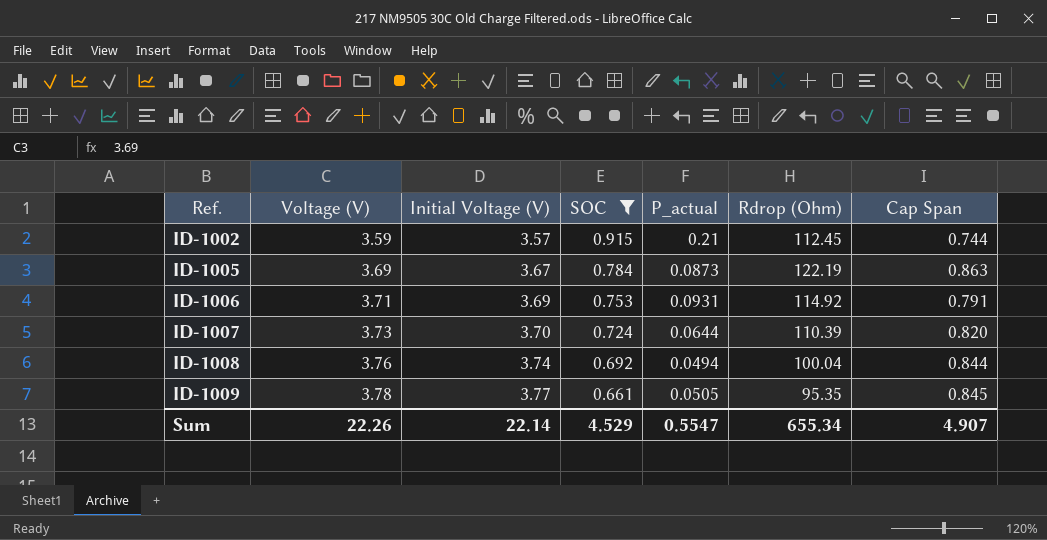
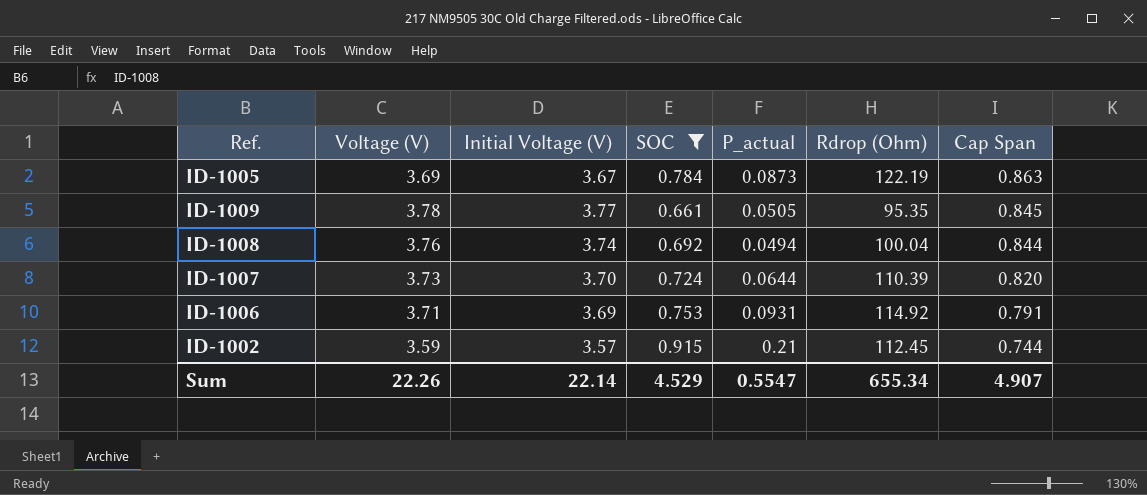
row order: Ref. ascending -> Cap Span descending

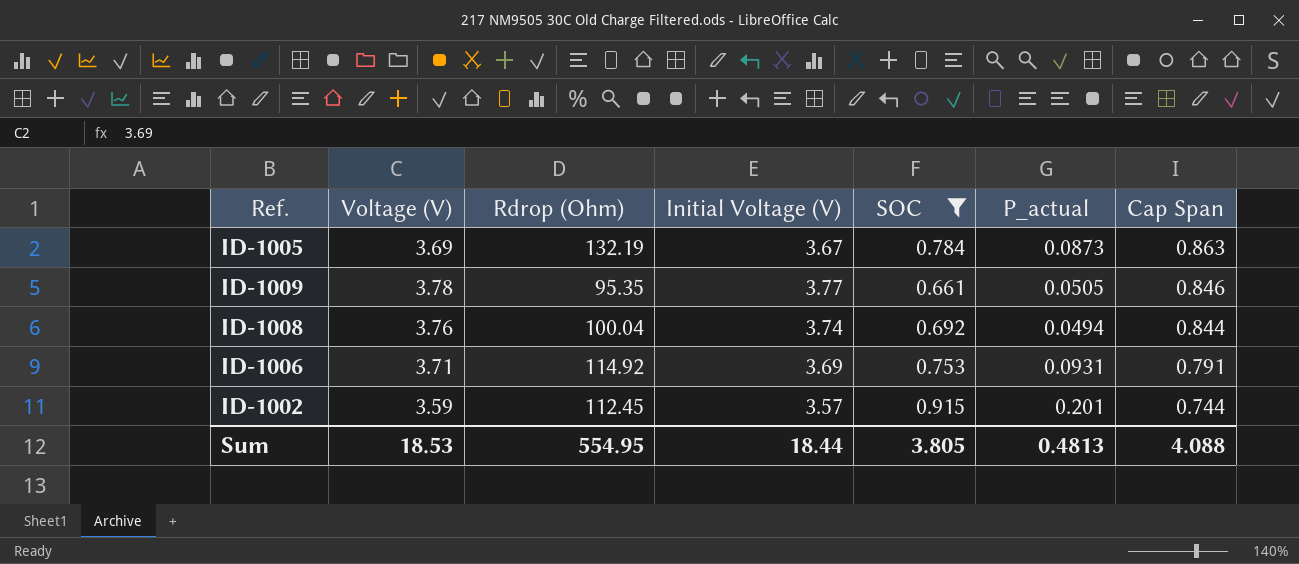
column Rdrop (Ohm) | position: 6 -> 3
row ID-1007: 3.73 | 3.70 | 0.724 | 0.0644 | 110.39 | 0.820 -> none
ID-1005 | Rdrop (Ohm): 122.19 -> 132.19
ID-1009 | Cap Span: 0.845 -> 0.846
ID-1002 | P_actual: 0.21 -> 0.201
Sum | Voltage (V): 22.26 -> 18.53
Sum | Rdrop (Ohm): 655.34 -> 554.95
Sum | Initial Voltage (V): 22.14 -> 18.44
Sum | SOC: 4.529 -> 3.805
Sum | P_actual: 0.5547 -> 0.4813
Sum | Cap Span: 4.907 -> 4.088

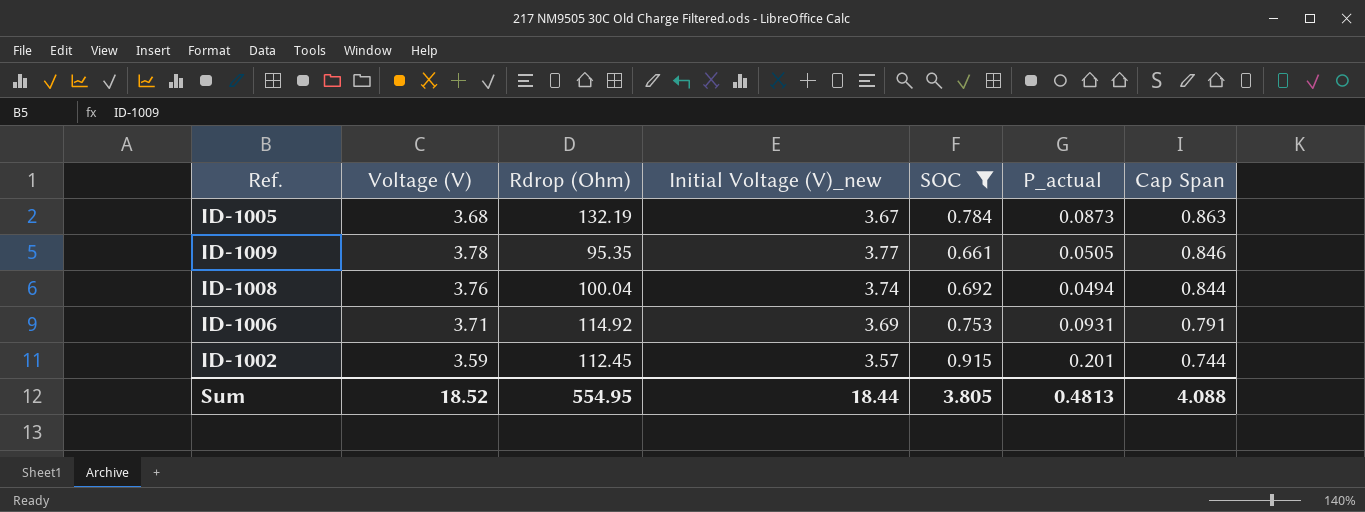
column name: Initial Voltage (V) -> Initial Voltage (V)_new
ID-1005 | Voltage (V): 3.69 -> 3.68
Sum | Voltage (V): 18.53 -> 18.52

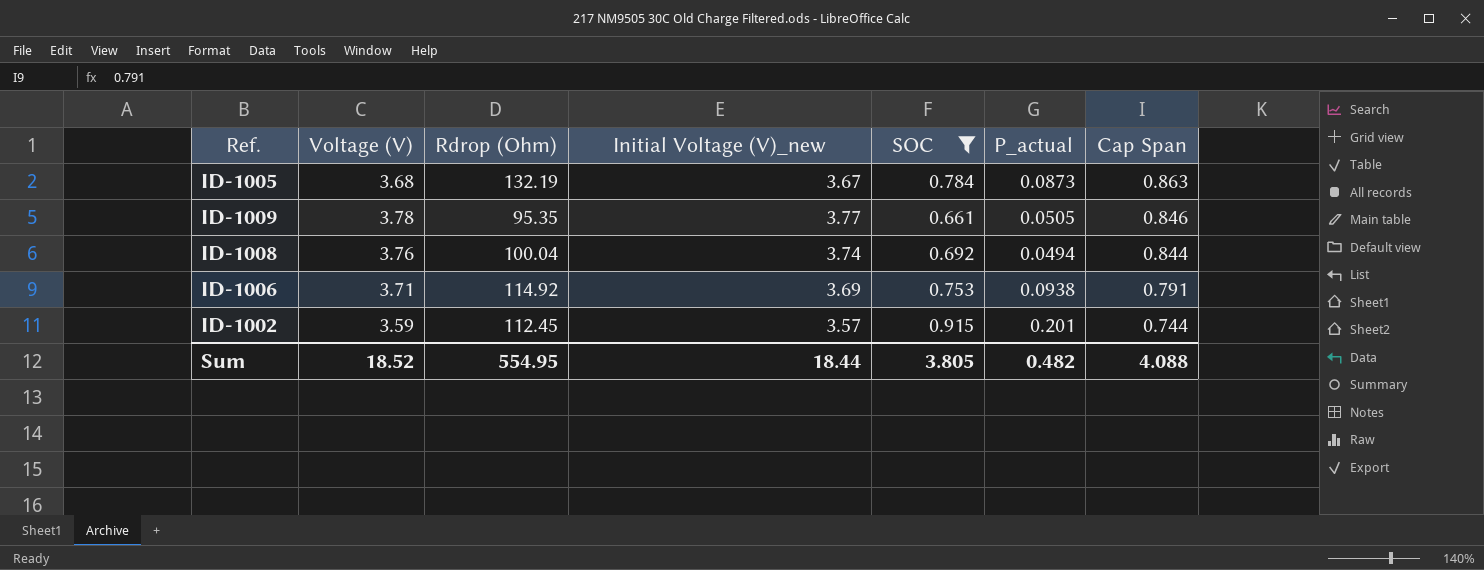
ID-1006 | P_actual: 0.0931 -> 0.0938
Sum | P_actual: 0.4813 -> 0.482

